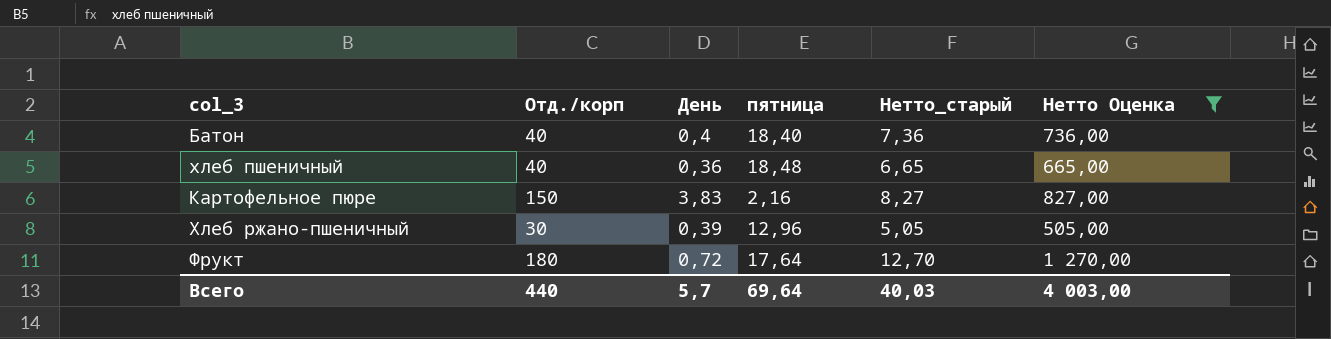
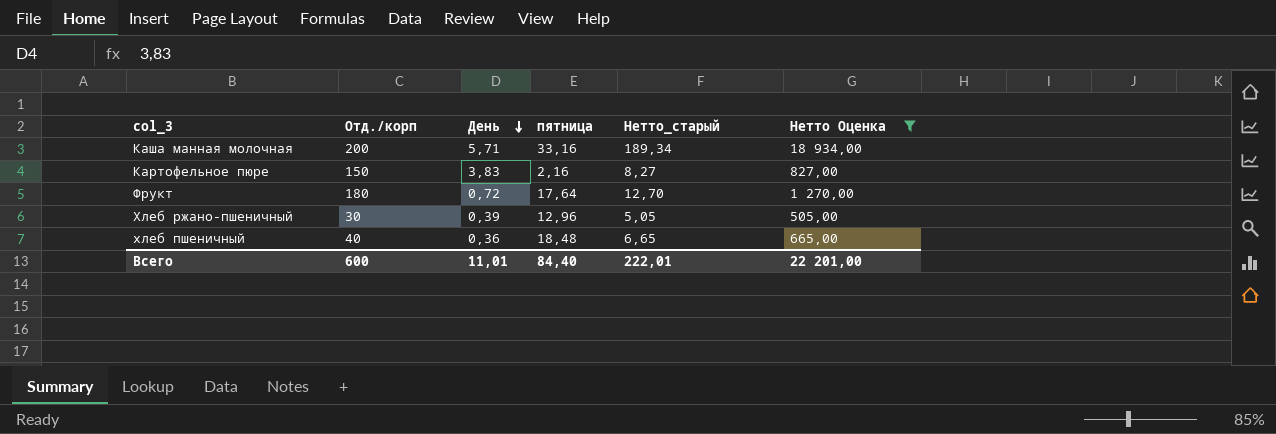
row order: none -> День descending
row Батон: 40 | 0,4 | 18,40 | 7,36 | 736,00 -> none
row Каша манная молочная: none -> 200 | 5,71 | 33,16 | 189,34 | 18 934,00
Всего | Отд./корп: 440 -> 600
Всего | День: 5,7 -> 11,01
Всего | пятница: 69,64 -> 84,40
Всего | Нетто_старый: 40,03 -> 222,01
Всего | Нетто Оценка: 4 003,00 -> 22 201,00

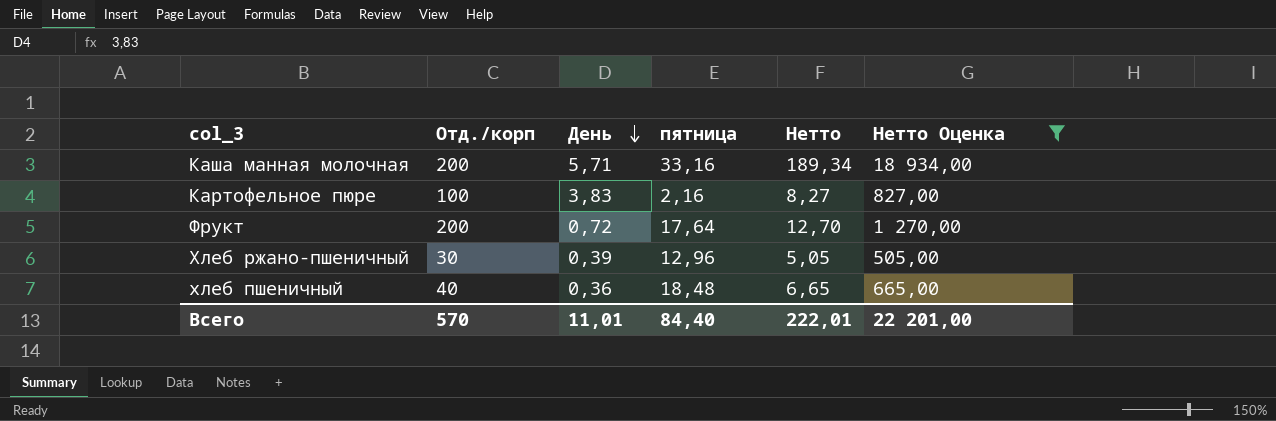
column name: Нетто_старый -> Нетто
Картофельное пюре | Отд./корп: 150 -> 100
Фрукт | Отд./корп: 180 -> 200
Всего | Отд./корп: 600 -> 570

